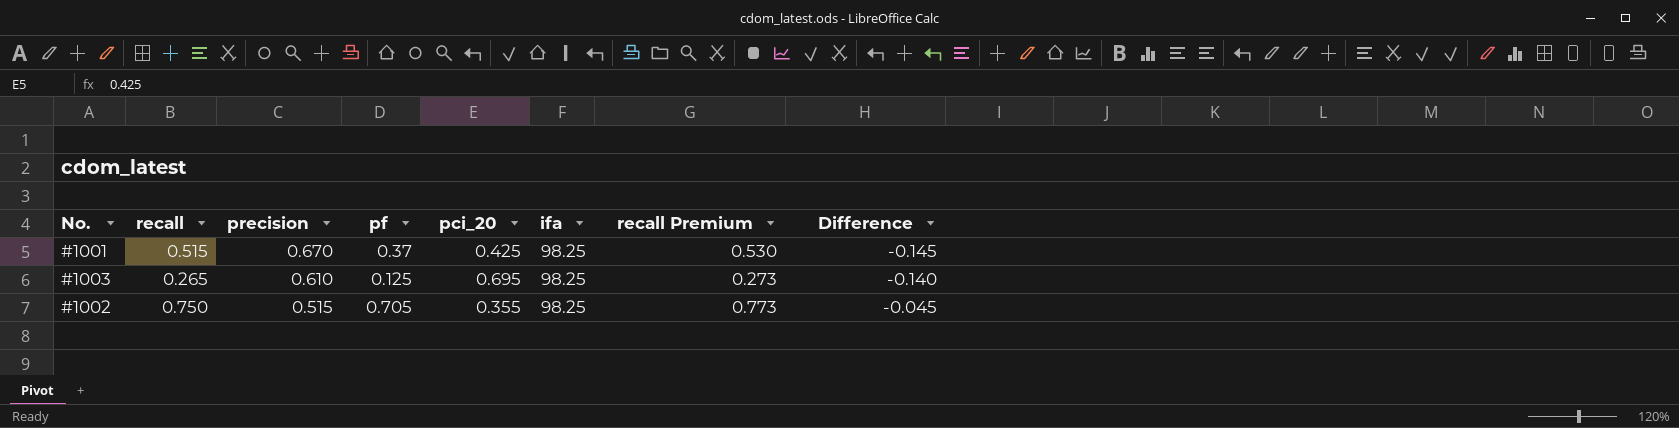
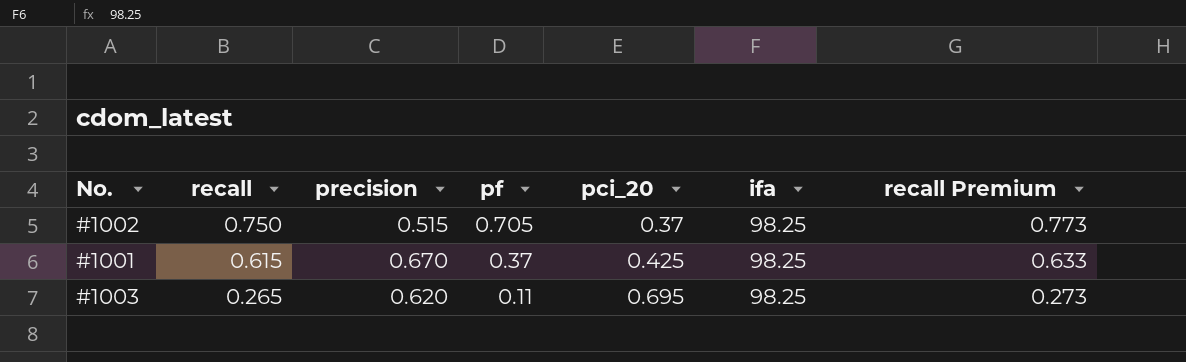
row order: precision descending -> recall descending
column Difference | formula: [pf] - [recall] -> none
#1002 | pci_20: 0.355 -> 0.37
#1001 | recall: 0.515 -> 0.615
#1001 | recall Premium: 0.530 -> 0.633
#1003 | precision: 0.610 -> 0.620
#1003 | pf: 0.125 -> 0.11

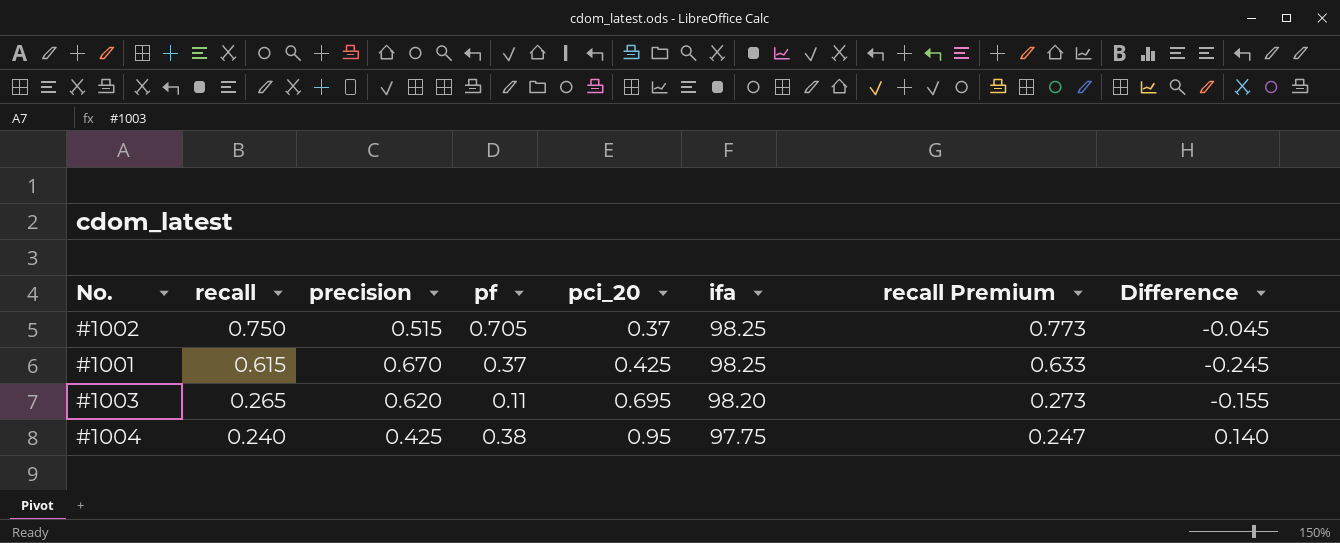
column Difference | formula: none -> [pf] - [recall]
#1003 | ifa: 98.25 -> 98.20
row #1004: none -> 0.240 | 0.425 | 0.38 | 0.95 | 97.75 | 0.247 | 0.140

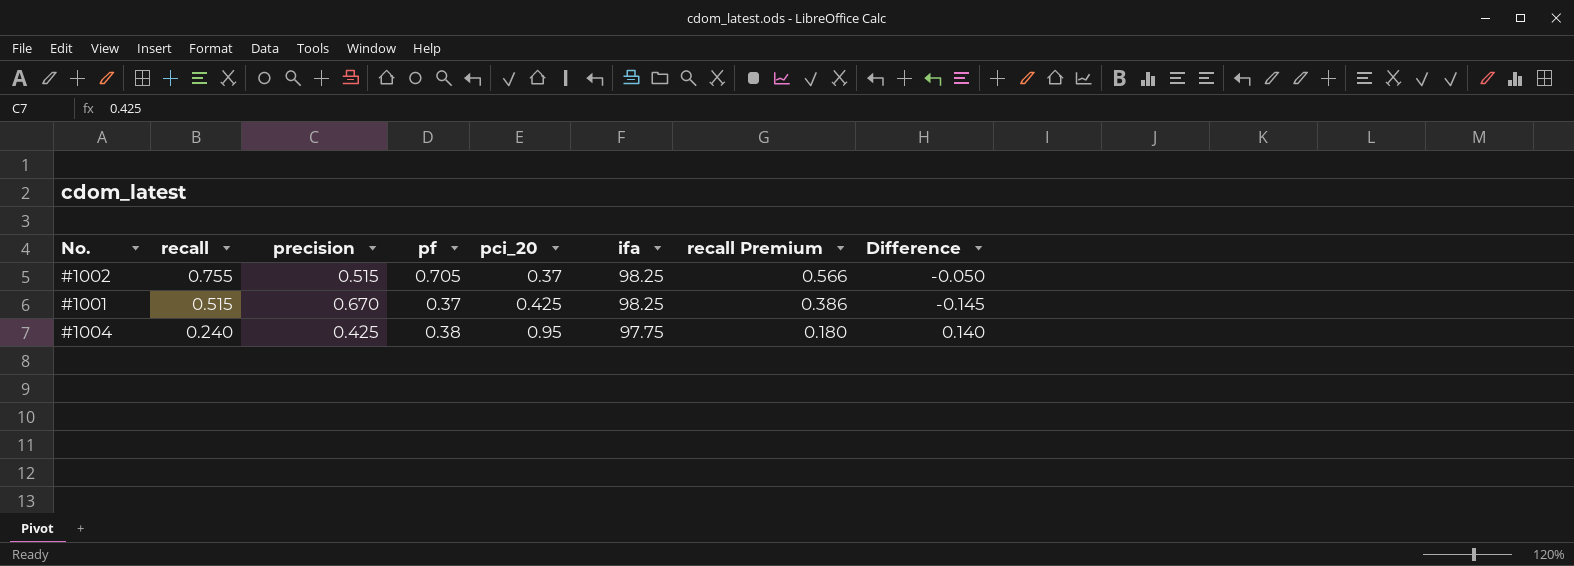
column recall Premium | formula: [recall] * 1.03 -> [recall] * 0.75
row #1003: 0.265 | 0.620 | 0.11 | 0.695 | 98.20 | 0.273 | -0.155 -> none
#1002 | recall: 0.750 -> 0.755
#1002 | Difference: -0.045 -> -0.050
#1001 | recall: 0.615 -> 0.515
#1001 | Difference: -0.245 -> -0.145

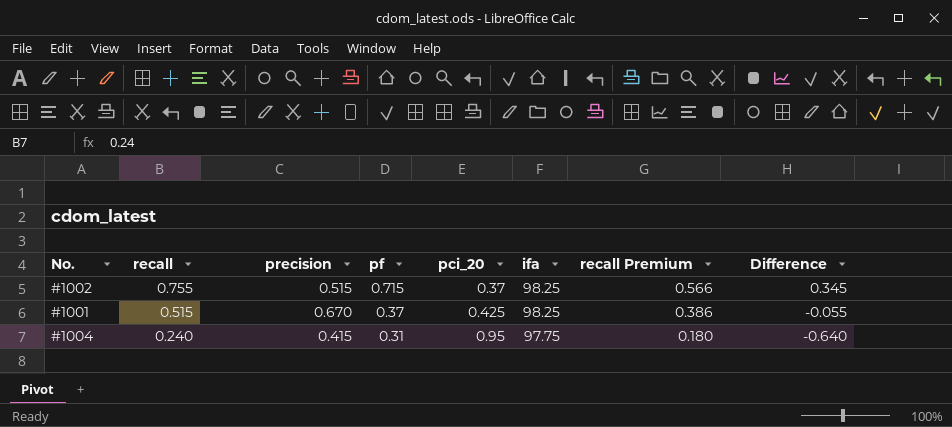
column Difference | formula: [pf] - [recall] -> [pf] - [pci_20]
#1002 | pf: 0.705 -> 0.715
#1004 | precision: 0.425 -> 0.415
#1004 | pf: 0.38 -> 0.31

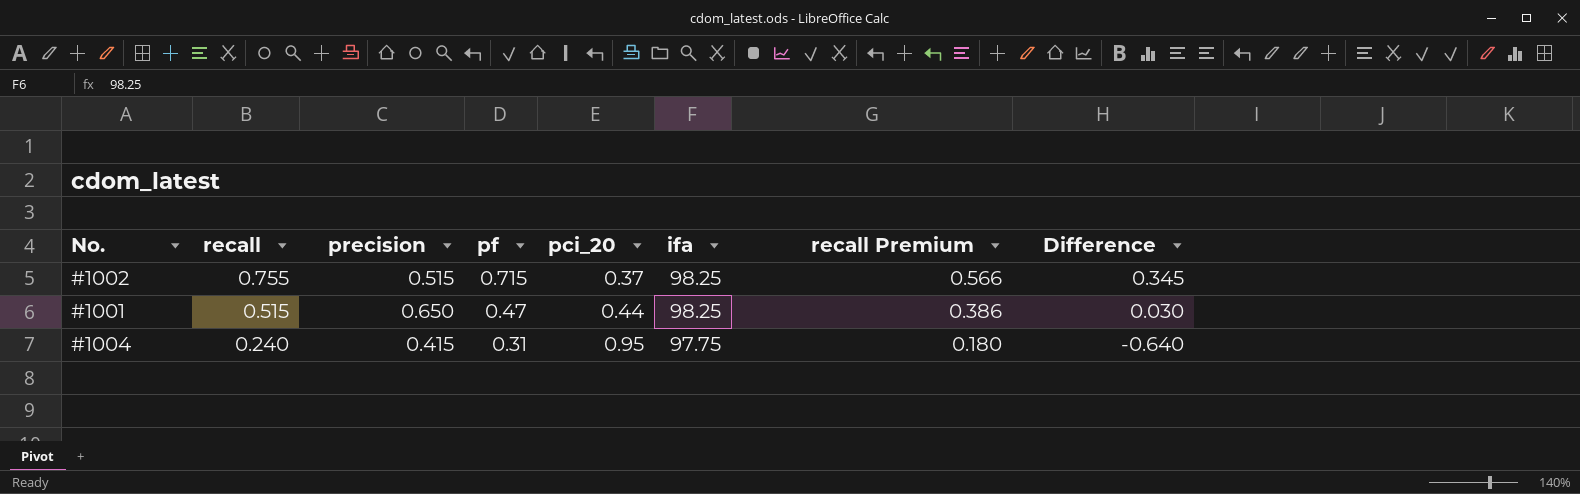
#1001 | precision: 0.670 -> 0.650
#1001 | pf: 0.37 -> 0.47
#1001 | pci_20: 0.425 -> 0.44
#1001 | Difference: -0.055 -> 0.030

